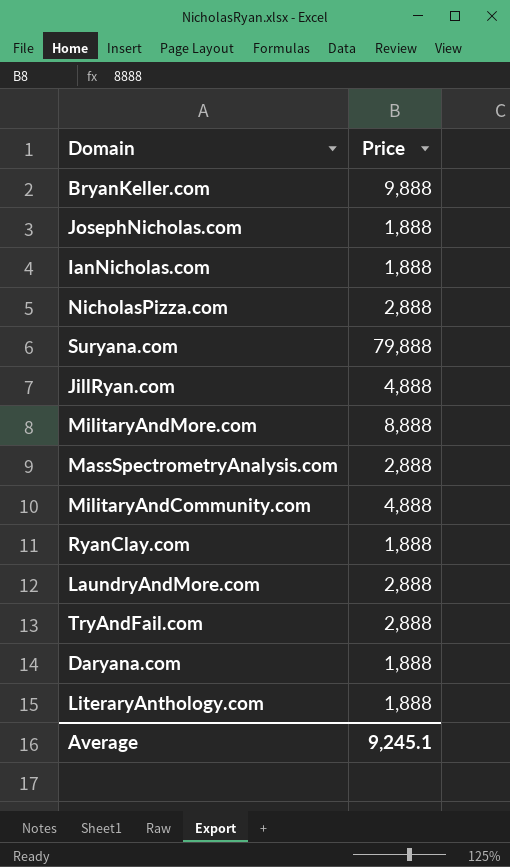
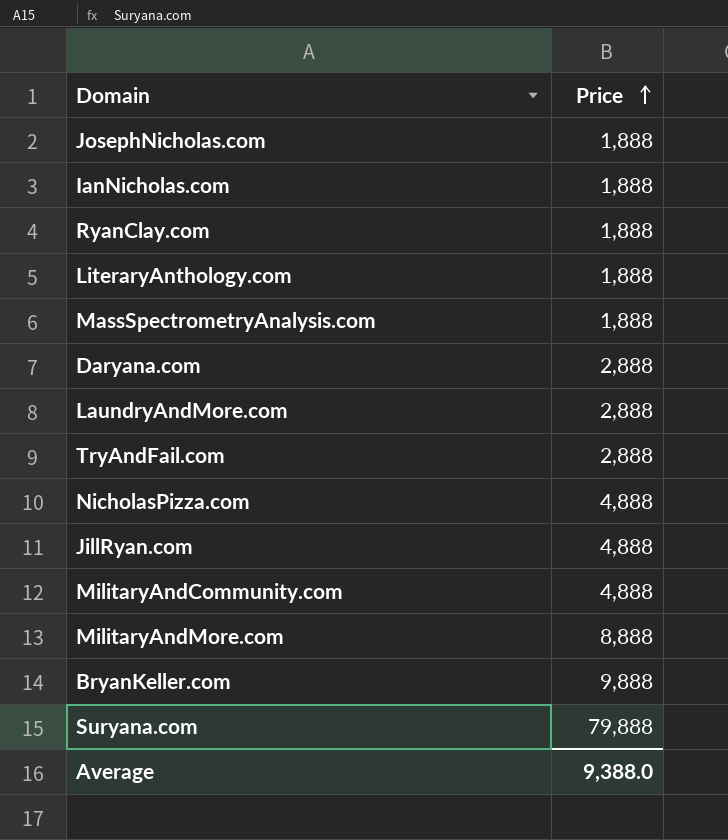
row order: none -> Price ascending
MassSpectrometryAnalysis.com | Price: 2,888 -> 1,888
Daryana.com | Price: 1,888 -> 2,888
NicholasPizza.com | Price: 2,888 -> 4,888
Average | Price: 9,245.1 -> 9,388.0

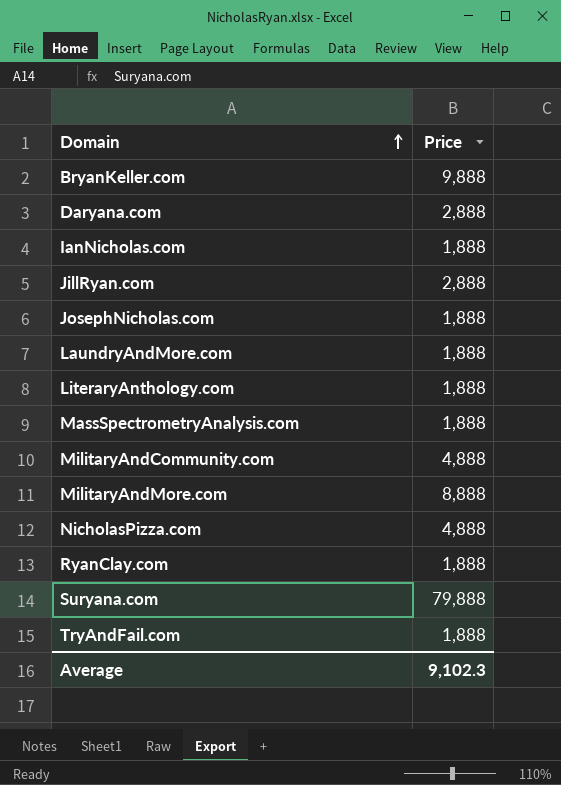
row order: Price ascending -> Domain ascending
JillRyan.com | Price: 4,888 -> 2,888
LaundryAndMore.com | Price: 2,888 -> 1,888
TryAndFail.com | Price: 2,888 -> 1,888
Average | Price: 9,388.0 -> 9,102.3

